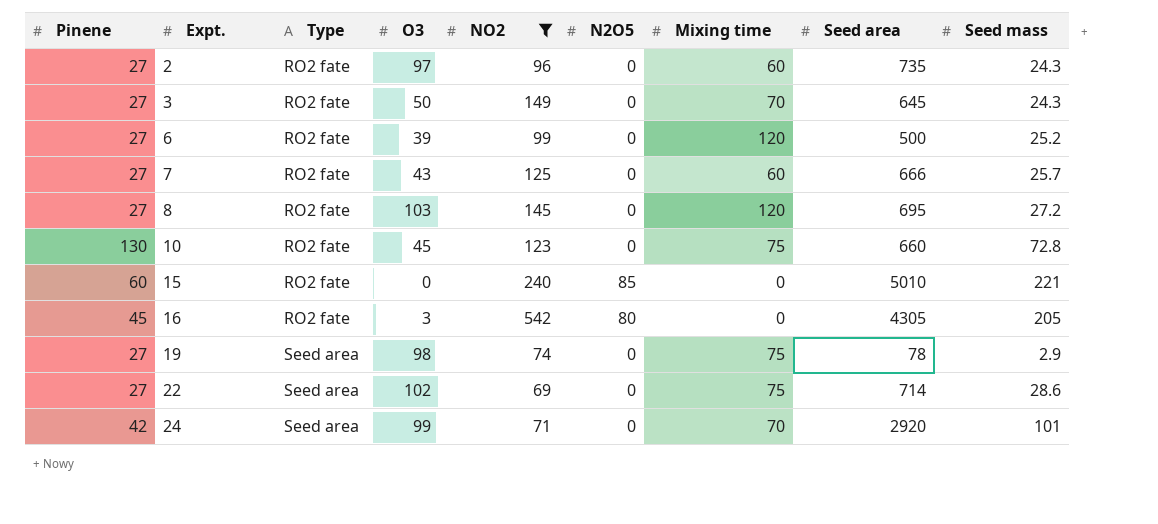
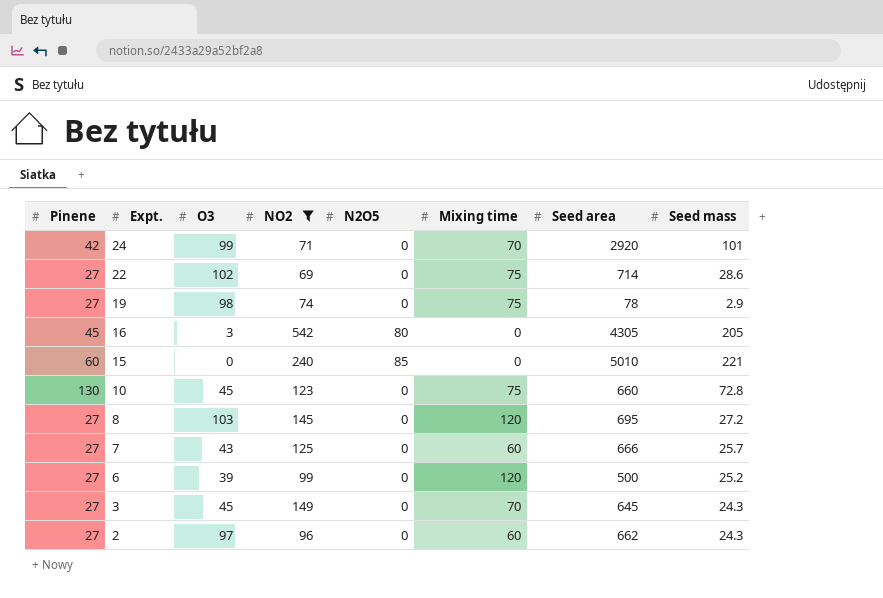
row order: Expt. ascending -> Expt. descending
column Type | position: 3 -> none
3 | O3: 50 -> 45
2 | Seed area: 735 -> 662

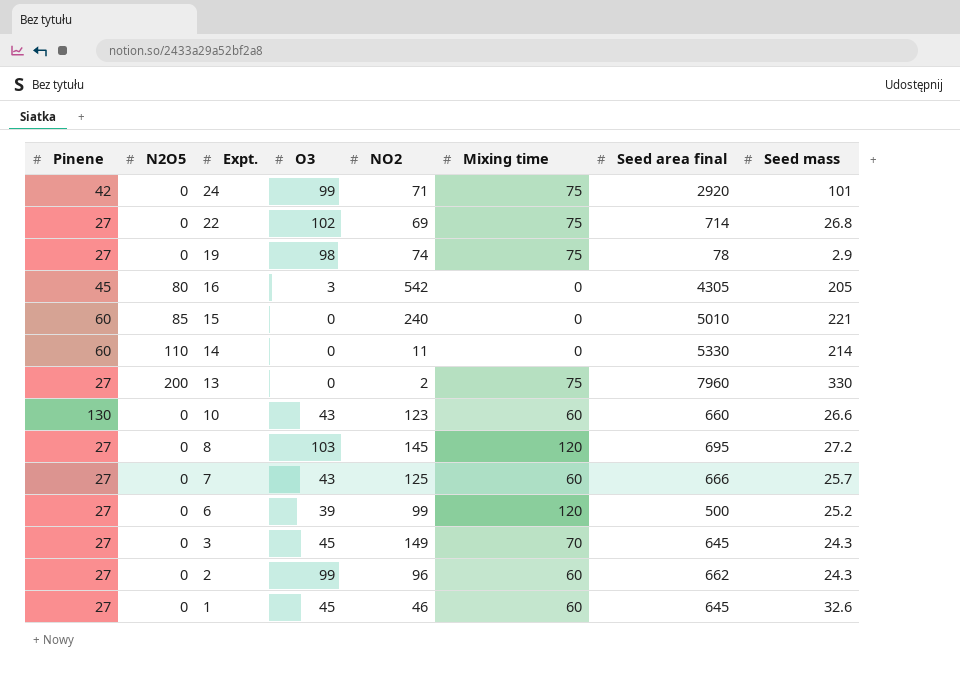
filter: NO2 >= 69 -> none
column N2O5 | position: 5 -> 2
column name: Seed area -> Seed area final
24 | Mixing time: 70 -> 75
22 | Seed mass: 28.6 -> 26.8
10 | O3: 45 -> 43
10 | Mixing time: 75 -> 60
10 | Seed mass: 72.8 -> 26.6
2 | O3: 97 -> 99

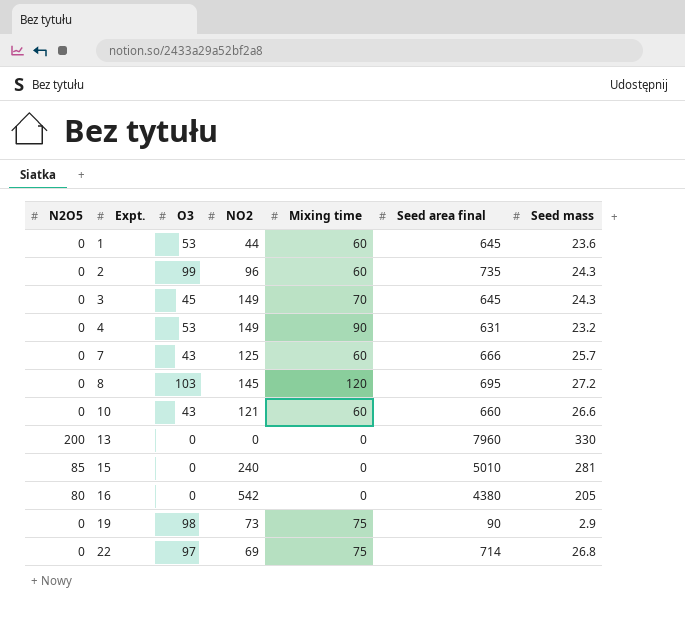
row order: Expt. descending -> Expt. ascending
column Pinene | position: 1 -> none
row 24: 42 | 0 | 99 | 71 | 75 | 2920 | 101 -> none
row 14: 60 | 110 | 0 | 11 | 0 | 5330 | 214 -> none
row 6: 27 | 0 | 39 | 99 | 120 | 500 | 25.2 -> none
1 | O3: 45 -> 53
1 | NO2: 46 -> 44
1 | Seed mass: 32.6 -> 23.6
2 | Seed area final: 662 -> 735
row 4: none -> 0 | 53 | 149 | 90 | 631 | 23.2
10 | NO2: 123 -> 121
13 | NO2: 2 -> 0
13 | Mixing time: 75 -> 0
15 | Seed mass: 221 -> 281
16 | O3: 3 -> 0
16 | Seed area final: 4305 -> 4380
19 | NO2: 74 -> 73
19 | Seed area final: 78 -> 90
22 | O3: 102 -> 97

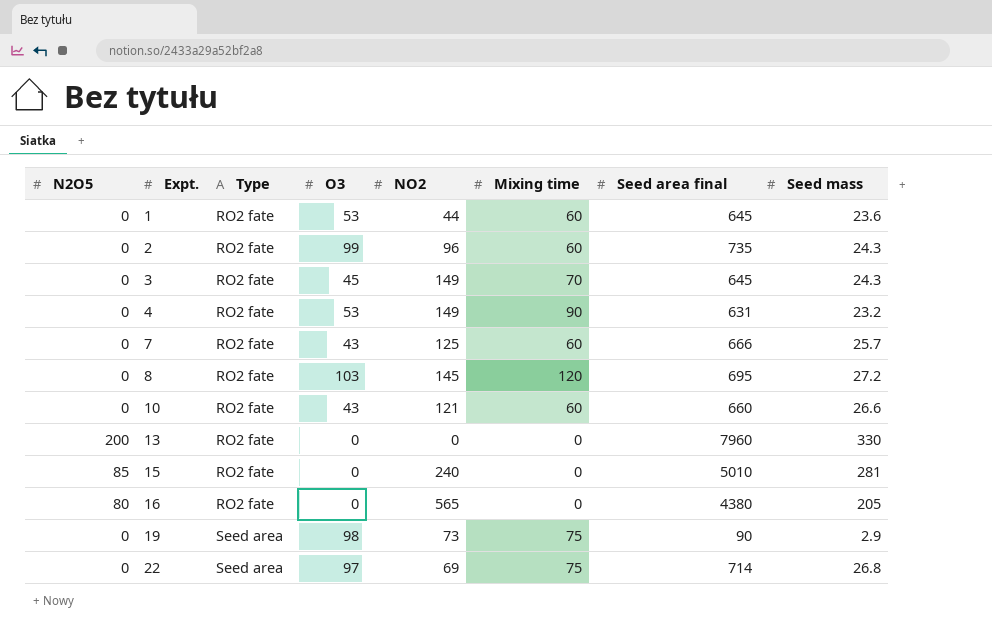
column Type | position: none -> 3
16 | NO2: 542 -> 565

